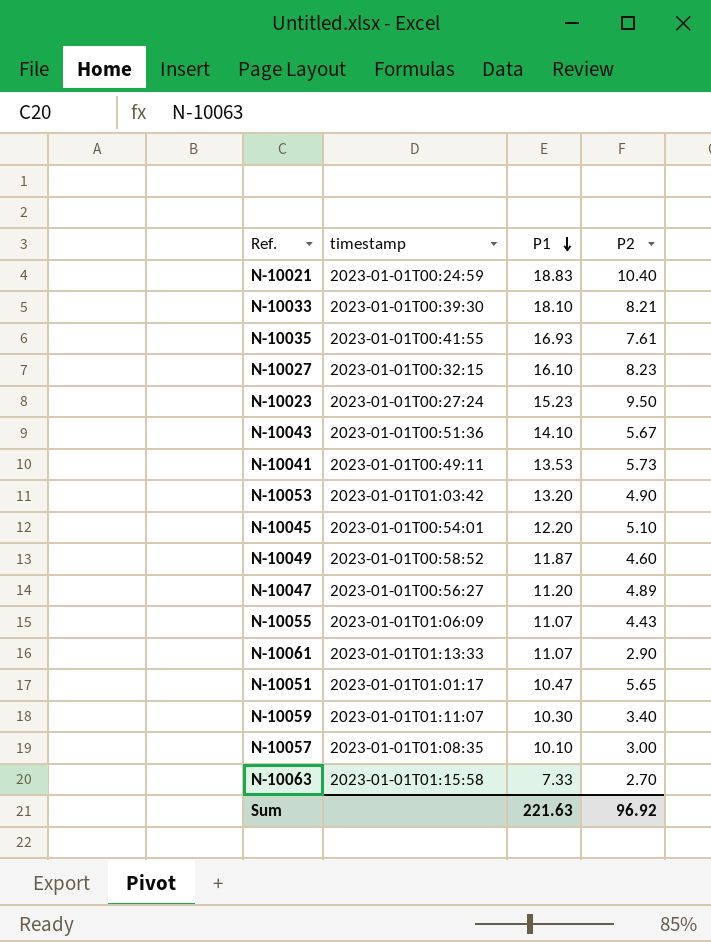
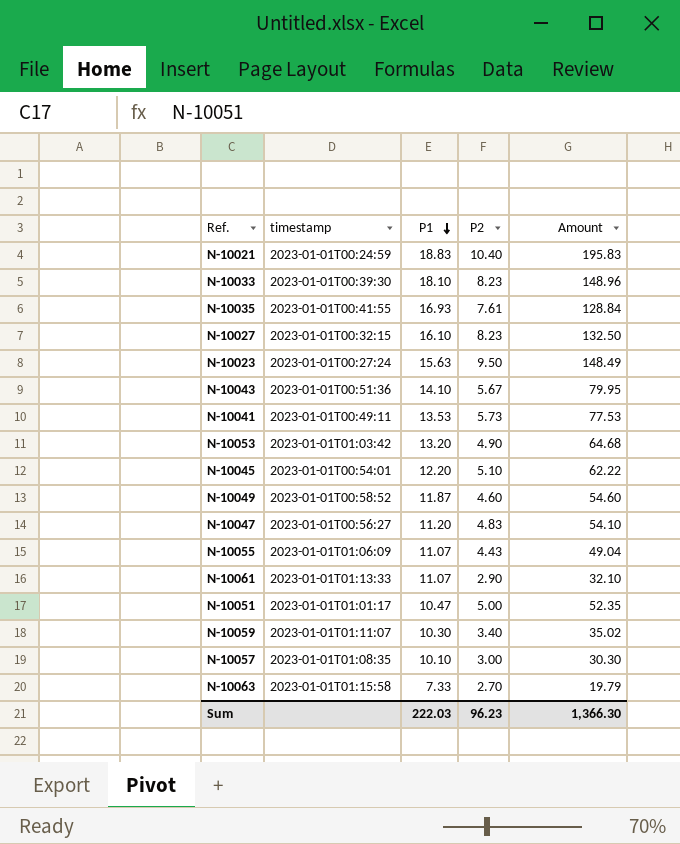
column Amount | formula: none -> [P1] * [P2]
N-10033 | P2: 8.21 -> 8.23
N-10023 | P1: 15.23 -> 15.63
N-10047 | P2: 4.89 -> 4.83
N-10051 | P2: 5.65 -> 5.00
Sum | P1: 221.63 -> 222.03
Sum | P2: 96.92 -> 96.23

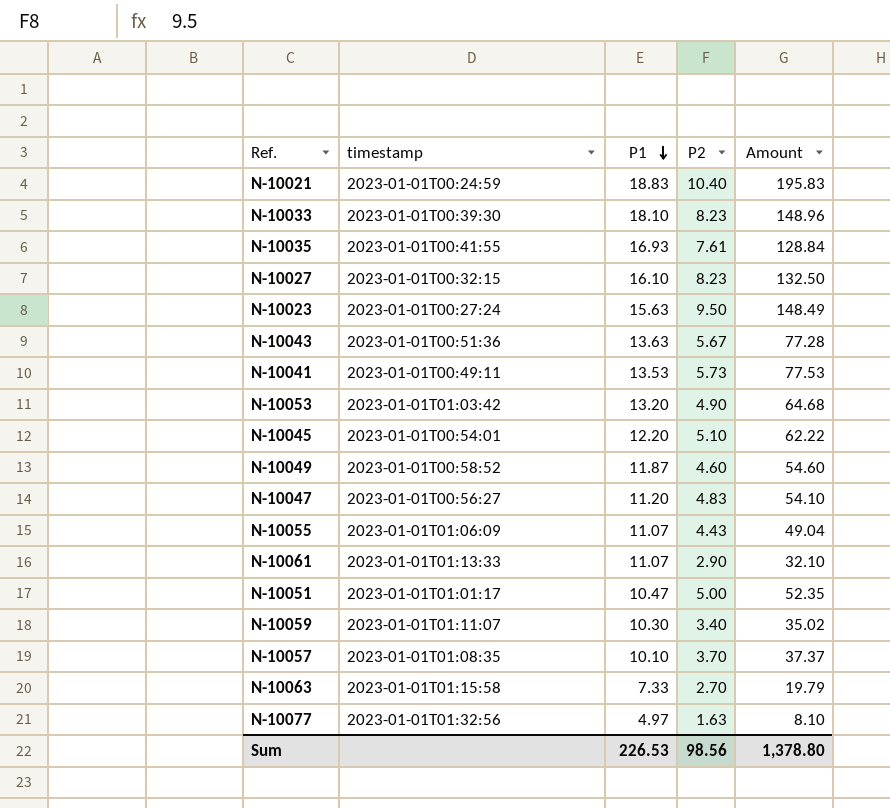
N-10043 | P1: 14.10 -> 13.63
N-10043 | Amount: 79.95 -> 77.28
N-10057 | P2: 3.00 -> 3.70
N-10057 | Amount: 30.30 -> 37.37
row N-10077: none -> 2023-01-01T01:32:56 | 4.97 | 1.63 | 8.10
Sum | P1: 222.03 -> 226.53
Sum | P2: 96.23 -> 98.56
Sum | Amount: 1,366.30 -> 1,378.80

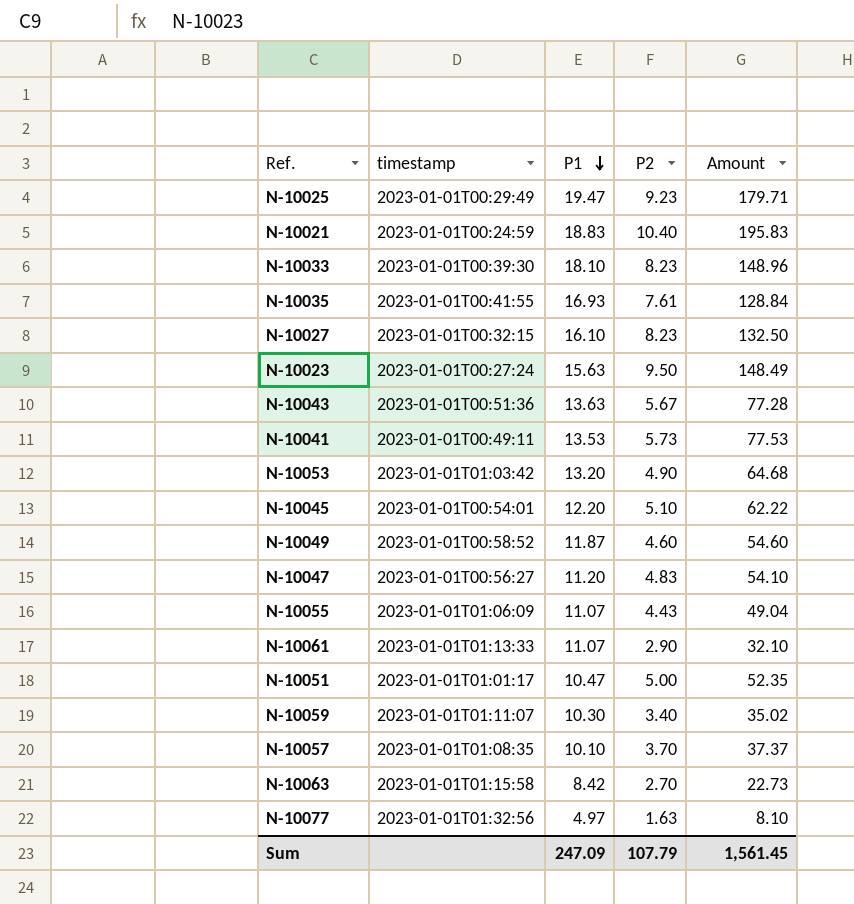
row N-10025: none -> 2023-01-01T00:29:49 | 19.47 | 9.23 | 179.71
N-10063 | P1: 7.33 -> 8.42
N-10063 | Amount: 19.79 -> 22.73
Sum | P1: 226.53 -> 247.09
Sum | P2: 98.56 -> 107.79
Sum | Amount: 1,378.80 -> 1,561.45

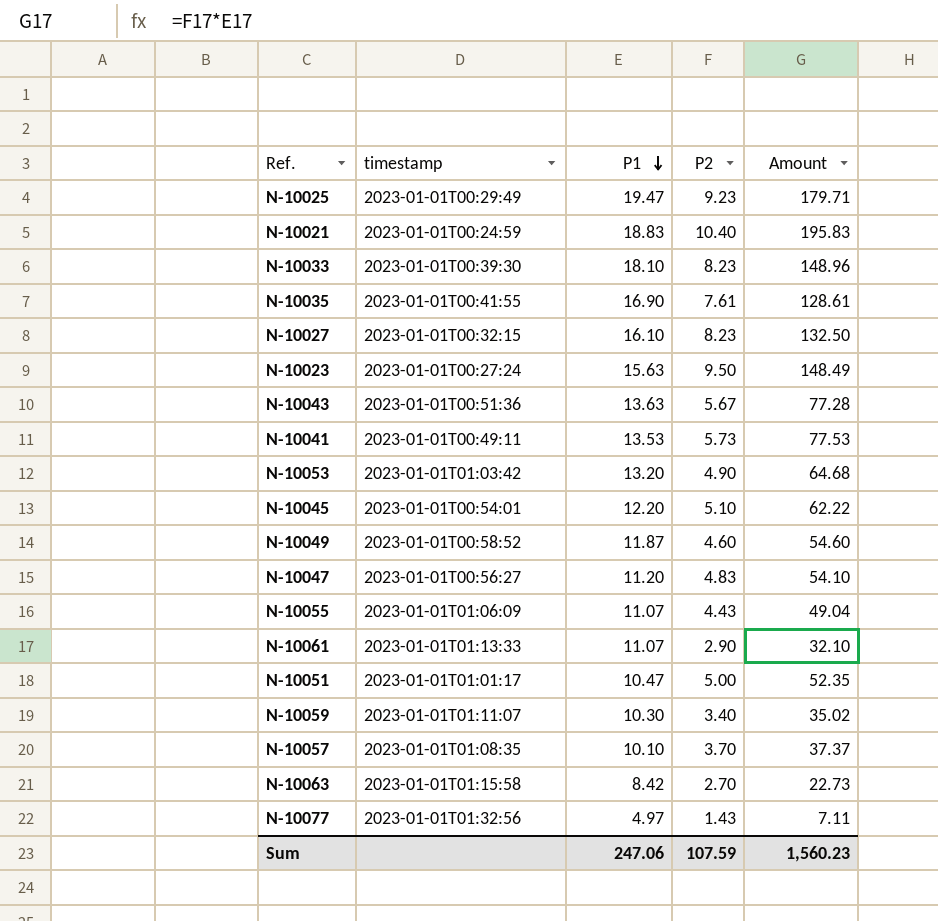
N-10035 | P1: 16.93 -> 16.90
N-10035 | Amount: 128.84 -> 128.61
N-10077 | P2: 1.63 -> 1.43
N-10077 | Amount: 8.10 -> 7.11
Sum | P1: 247.09 -> 247.06
Sum | P2: 107.79 -> 107.59
Sum | Amount: 1,561.45 -> 1,560.23

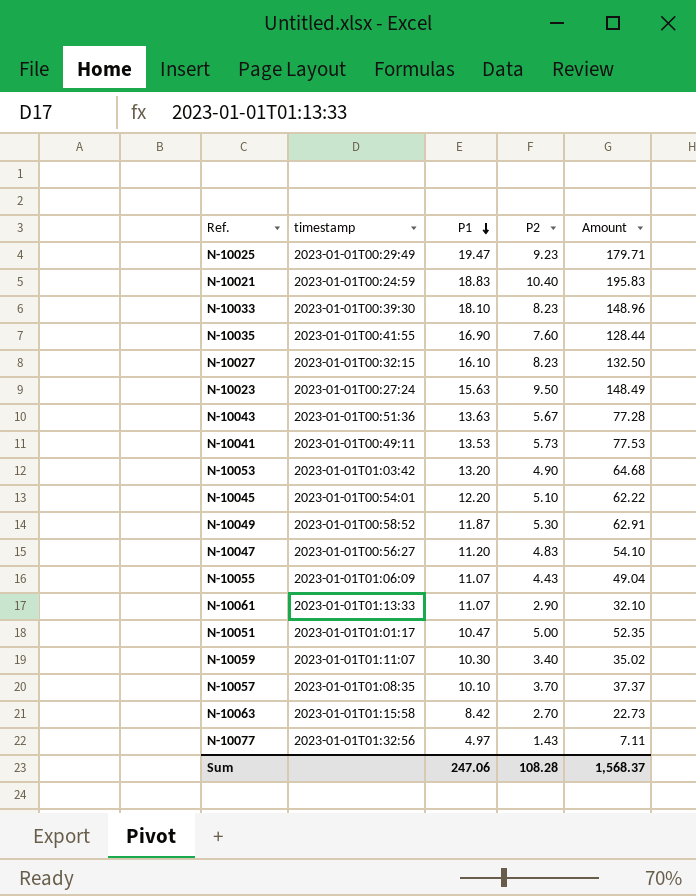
N-10035 | P2: 7.61 -> 7.60
N-10035 | Amount: 128.61 -> 128.44
N-10049 | P2: 4.60 -> 5.30
N-10049 | Amount: 54.60 -> 62.91
Sum | P2: 107.59 -> 108.28
Sum | Amount: 1,560.23 -> 1,568.37

